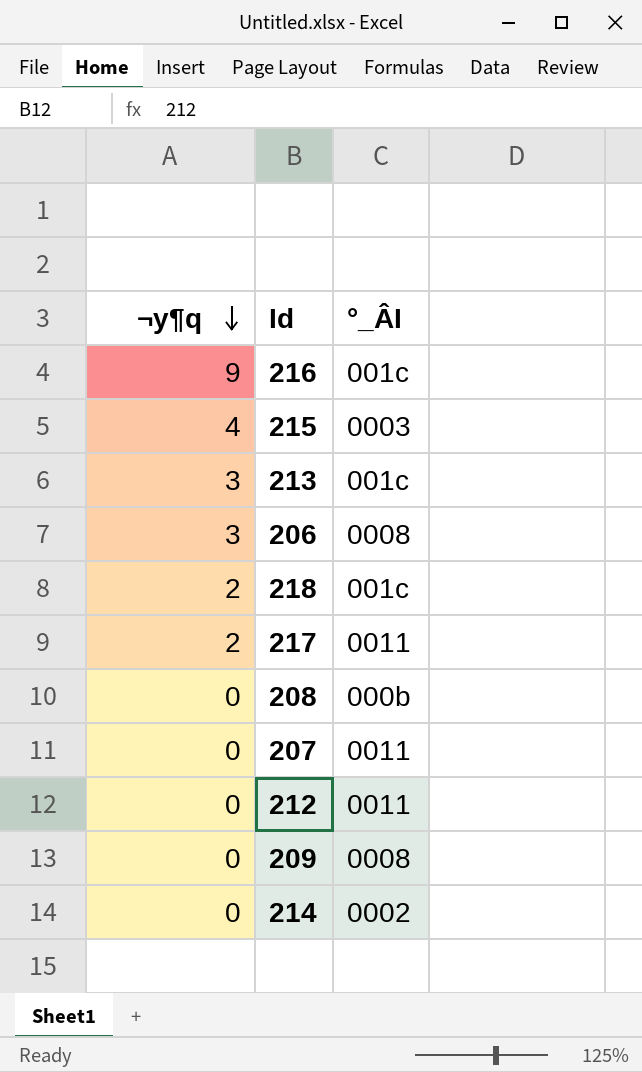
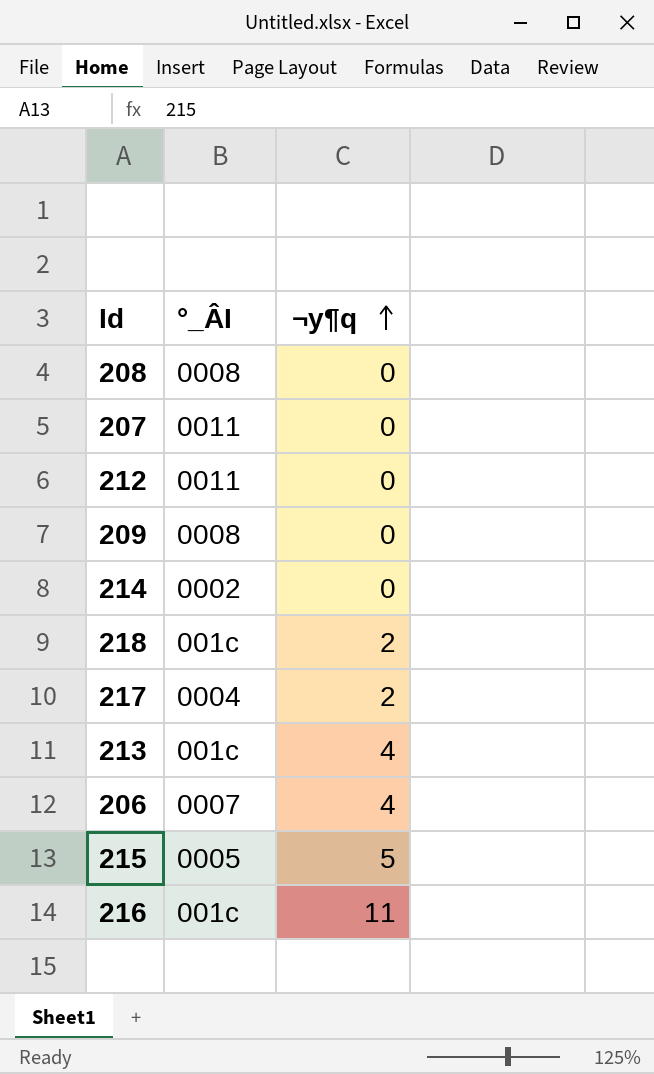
row order: ¬y¶q descending -> ¬y¶q ascending
column ¬y¶q | position: 1 -> 3
208 | °_ÂI: 000b -> 0008
217 | °_ÂI: 0011 -> 0004
213 | ¬y¶q: 3 -> 4
206 | °_ÂI: 0008 -> 0007
206 | ¬y¶q: 3 -> 4
215 | °_ÂI: 0003 -> 0005
215 | ¬y¶q: 4 -> 5
216 | ¬y¶q: 9 -> 11

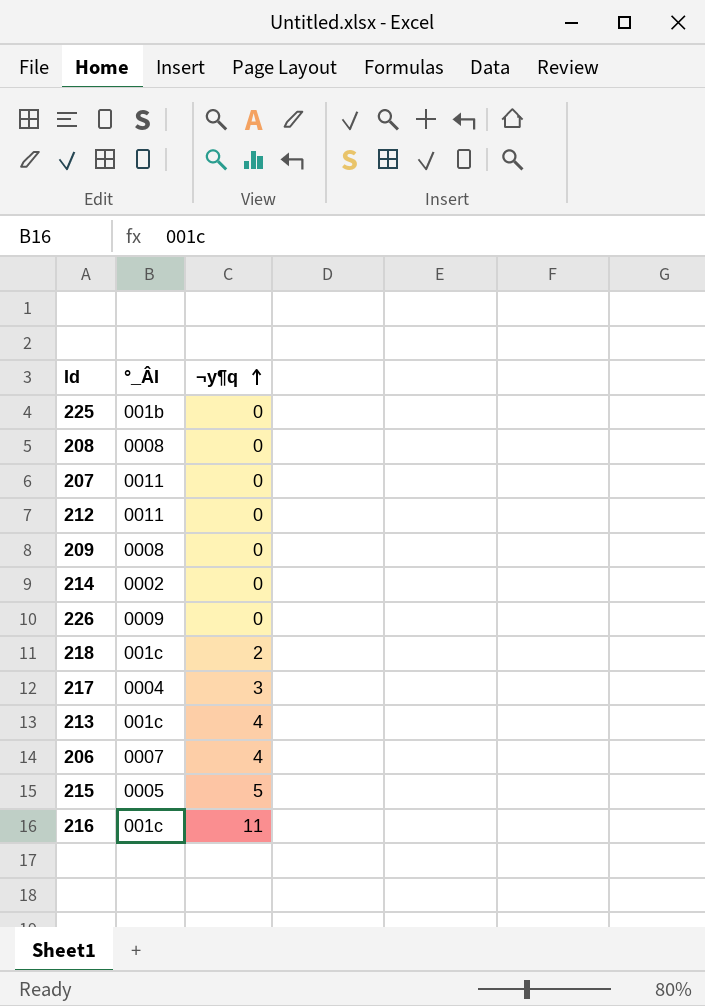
row 225: none -> 001b | 0
row 226: none -> 0009 | 0
217 | ¬y¶q: 2 -> 3

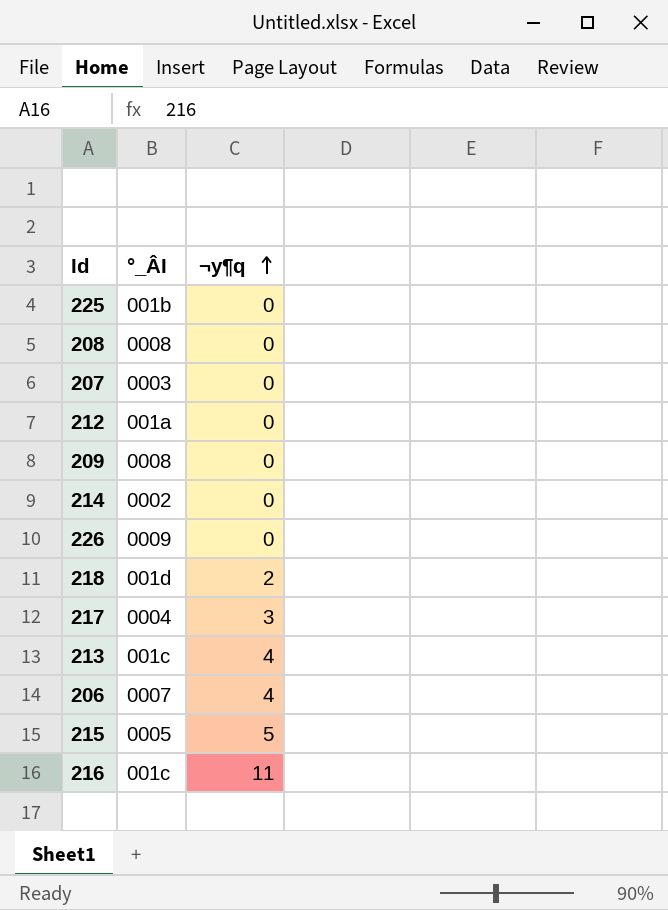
207 | °_ÂI: 0011 -> 0003
212 | °_ÂI: 0011 -> 001a
218 | °_ÂI: 001c -> 001d

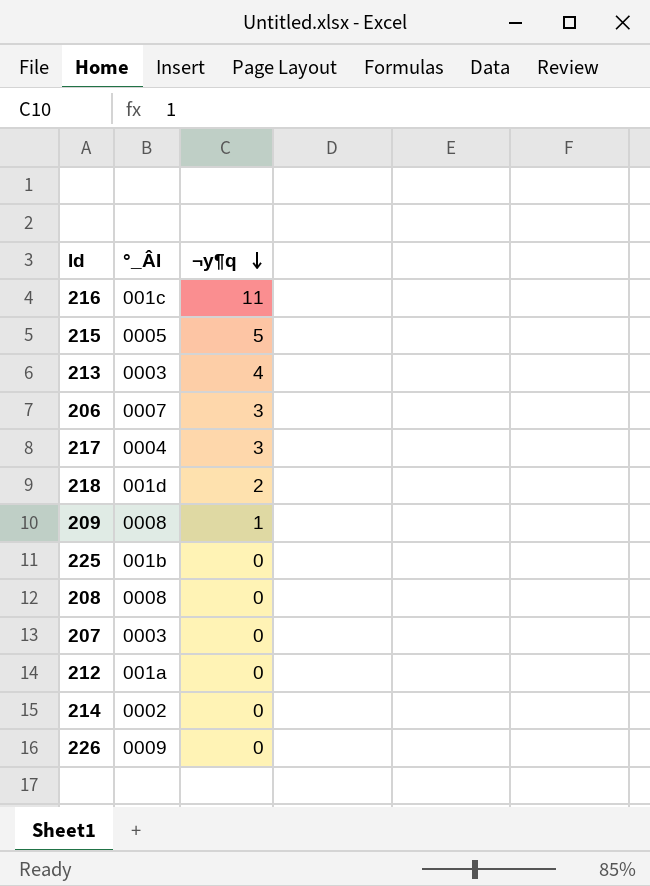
row order: ¬y¶q ascending -> ¬y¶q descending
213 | °_ÂI: 001c -> 0003
206 | ¬y¶q: 4 -> 3
209 | ¬y¶q: 0 -> 1

